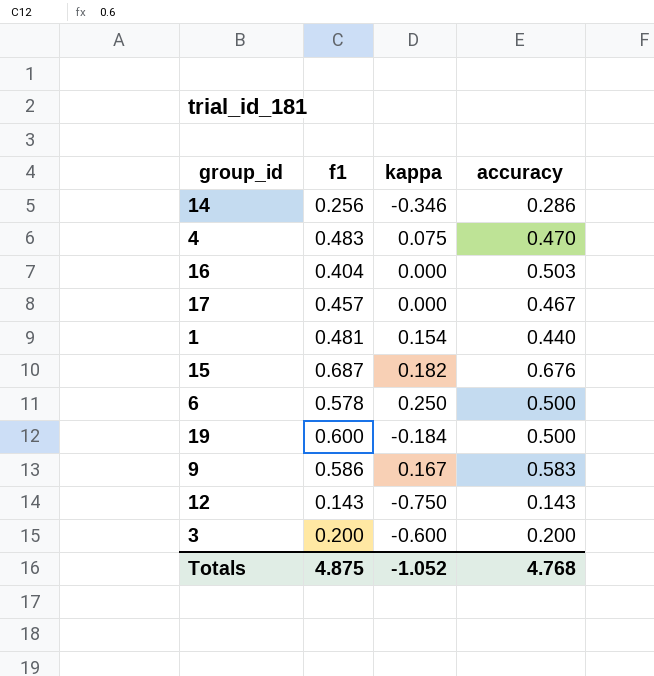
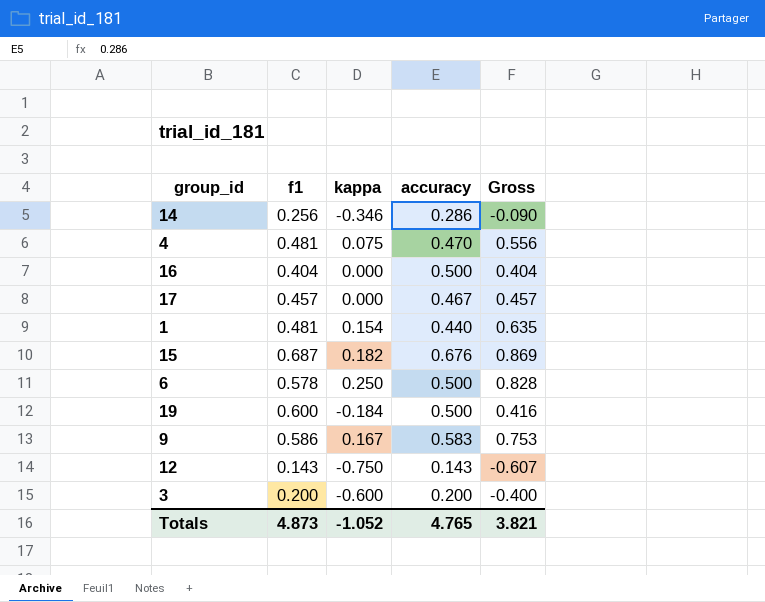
column Gross | formula: none -> [f1] + [kappa]
4 | f1: 0.483 -> 0.481
16 | accuracy: 0.503 -> 0.500
Totals | f1: 4.875 -> 4.873
Totals | accuracy: 4.768 -> 4.765

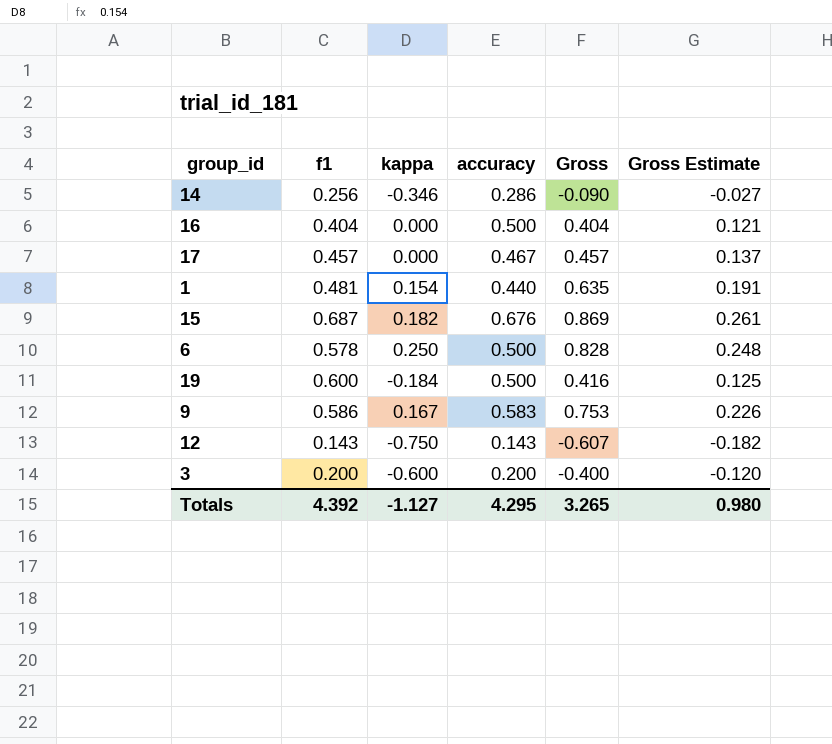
column Gross Estimate | formula: none -> [Gross] * 0.3
row 4: 0.481 | 0.075 | 0.470 | 0.556 -> none
Totals | f1: 4.873 -> 4.392
Totals | kappa: -1.052 -> -1.127
Totals | accuracy: 4.765 -> 4.295
Totals | Gross: 3.821 -> 3.265

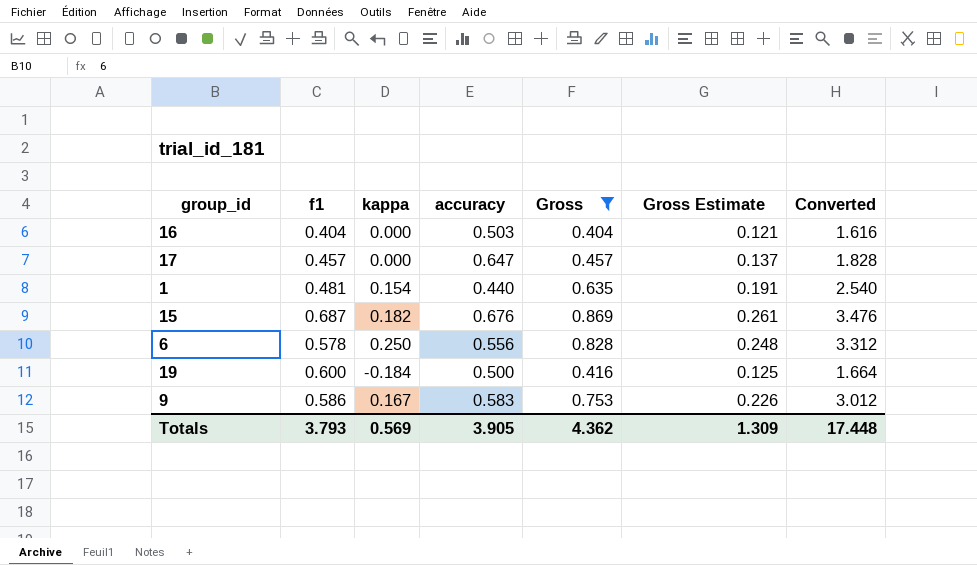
filter: none -> Gross >= 0.404
column Converted | formula: none -> [Gross] * 4
16 | accuracy: 0.500 -> 0.503
17 | accuracy: 0.467 -> 0.647
6 | accuracy: 0.500 -> 0.556
Totals | f1: 4.392 -> 3.793
Totals | kappa: -1.127 -> 0.569
Totals | accuracy: 4.295 -> 3.905
Totals | Gross: 3.265 -> 4.362
Totals | Gross Estimate: 0.980 -> 1.309

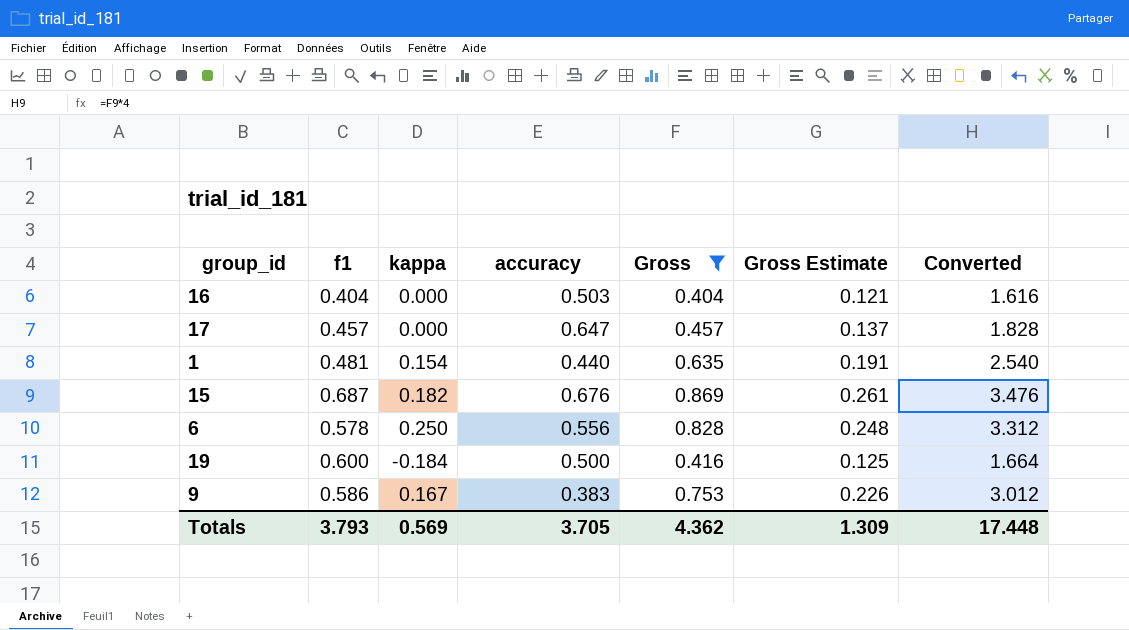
9 | accuracy: 0.583 -> 0.383
Totals | accuracy: 3.905 -> 3.705

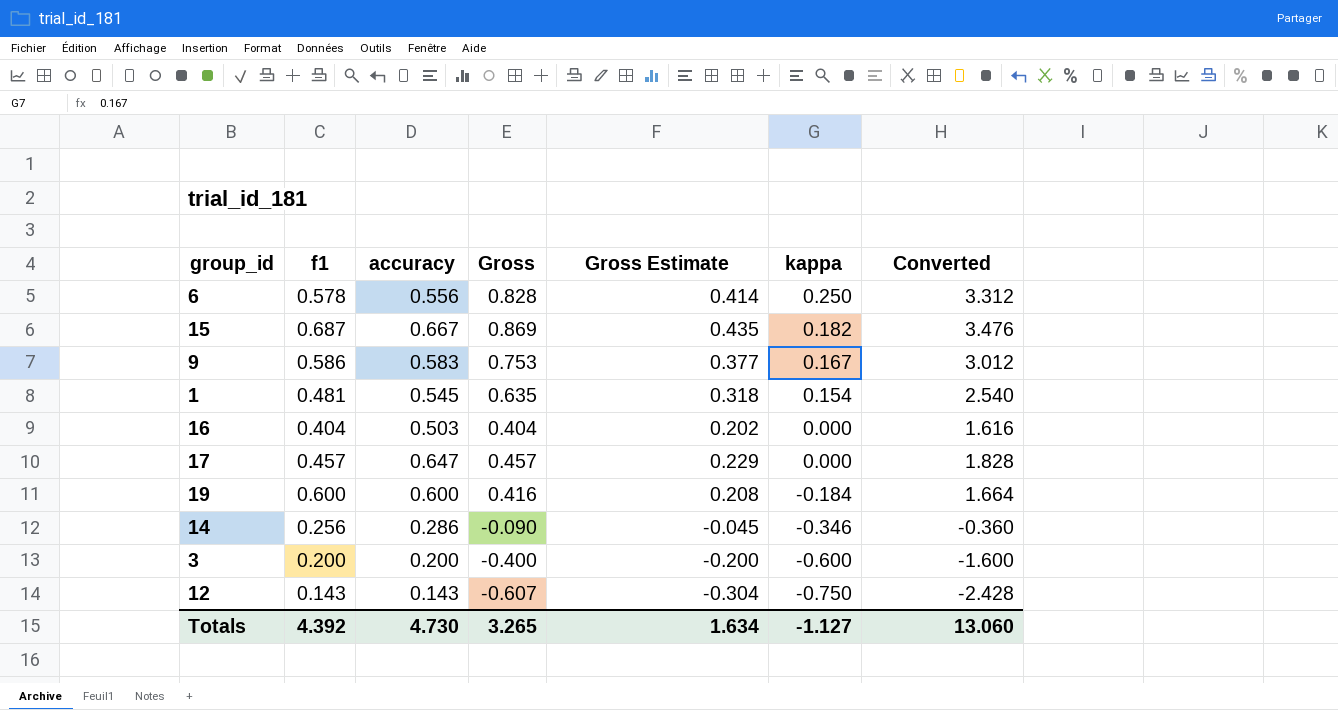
filter: Gross >= 0.404 -> none
row order: none -> kappa descending
column Gross Estimate | formula: [Gross] * 0.3 -> [Gross] * 0.5
column kappa | position: 3 -> 6
15 | accuracy: 0.676 -> 0.667
9 | accuracy: 0.383 -> 0.583
1 | accuracy: 0.440 -> 0.545
19 | accuracy: 0.500 -> 0.600
Totals | f1: 3.793 -> 4.392
Totals | accuracy: 3.705 -> 4.730
Totals | Gross: 4.362 -> 3.265
Totals | Gross Estimate: 1.309 -> 1.634
Totals | kappa: 0.569 -> -1.127
Totals | Converted: 17.448 -> 13.060

